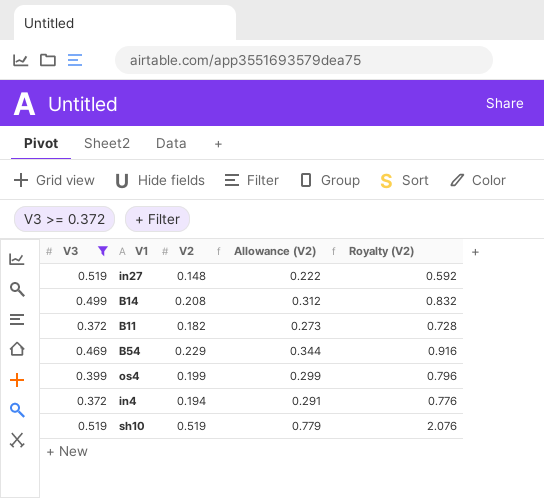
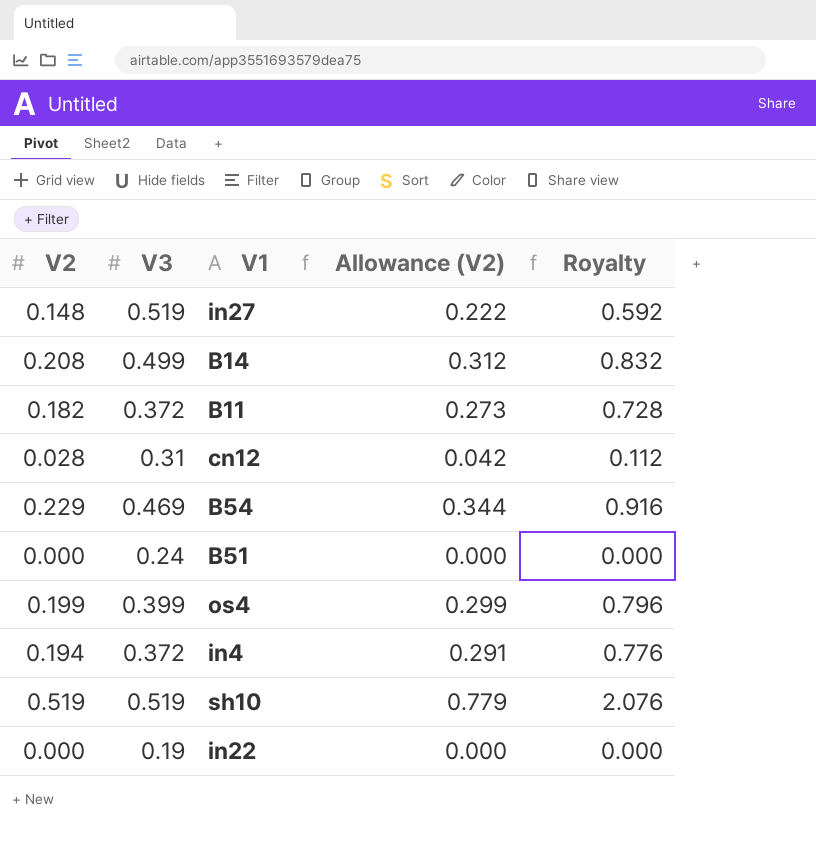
filter: V3 >= 0.372 -> none
column V2 | position: 3 -> 1
column name: Royalty (V2) -> Royalty

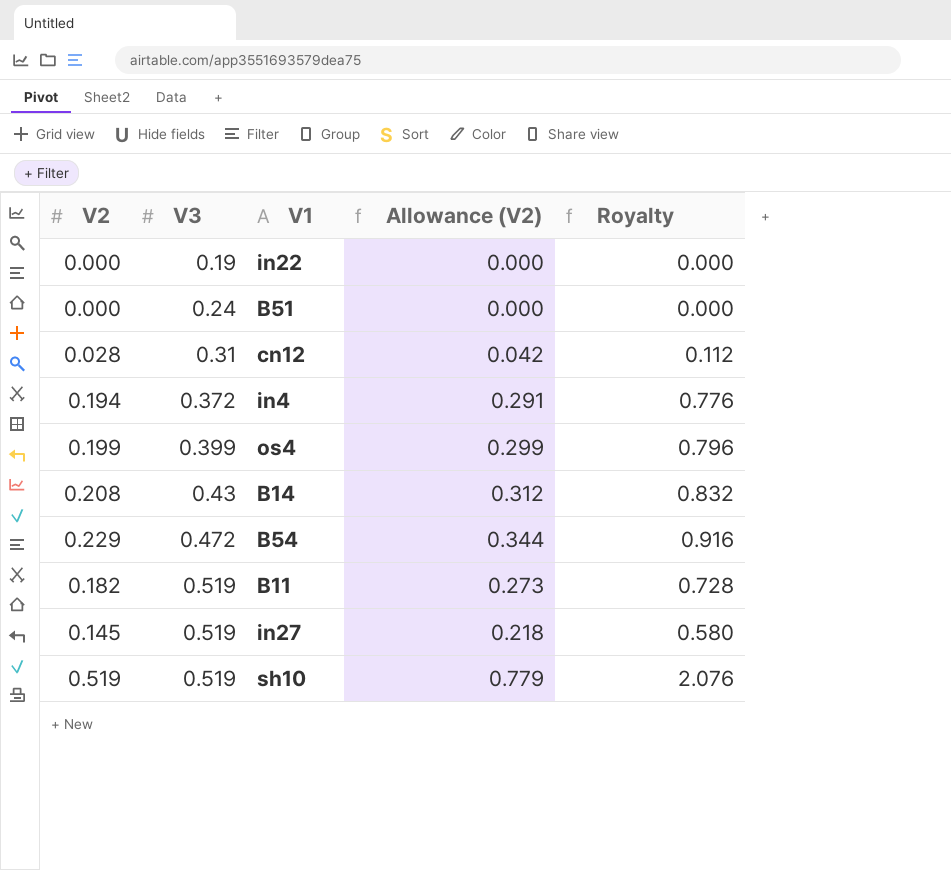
row order: none -> V3 ascending
B14 | V3: 0.499 -> 0.43
B54 | V3: 0.469 -> 0.472
B11 | V3: 0.372 -> 0.519
in27 | V2: 0.148 -> 0.145
in27 | Allowance (V2): 0.222 -> 0.218
in27 | Royalty: 0.592 -> 0.580

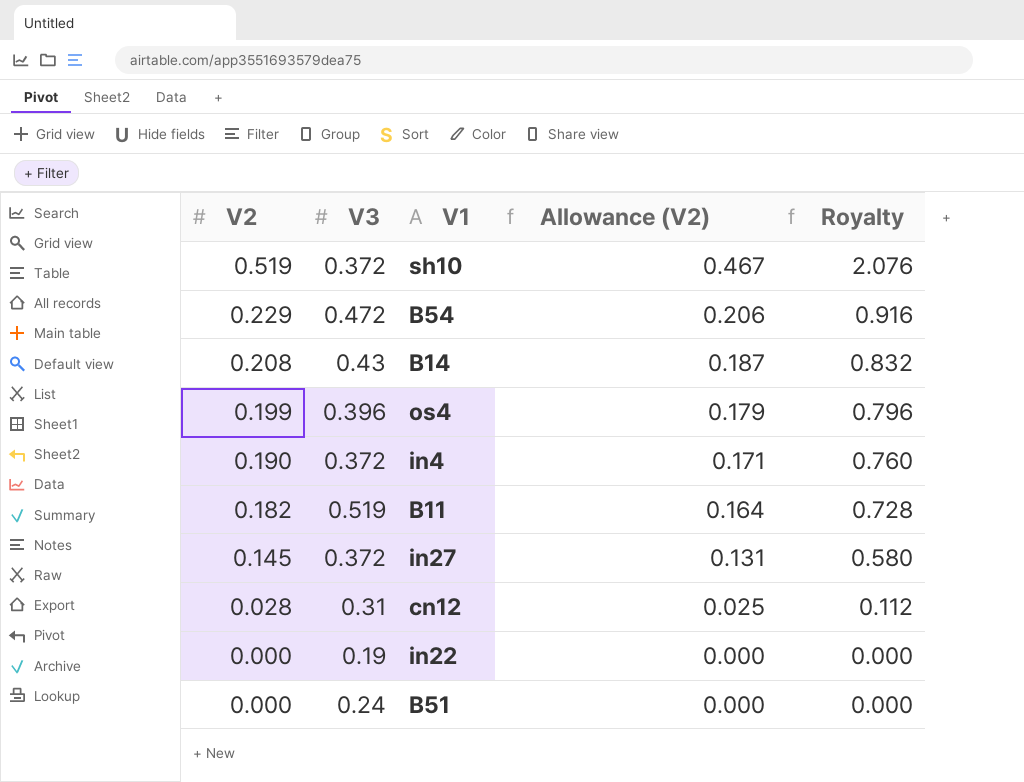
row order: V3 ascending -> V2 descending
column Allowance (V2) | formula: [V2] * 1.5 -> [V2] * 0.9
sh10 | V3: 0.519 -> 0.372
os4 | V3: 0.399 -> 0.396
in4 | V2: 0.194 -> 0.190
in4 | Royalty: 0.776 -> 0.760
in27 | V3: 0.519 -> 0.372

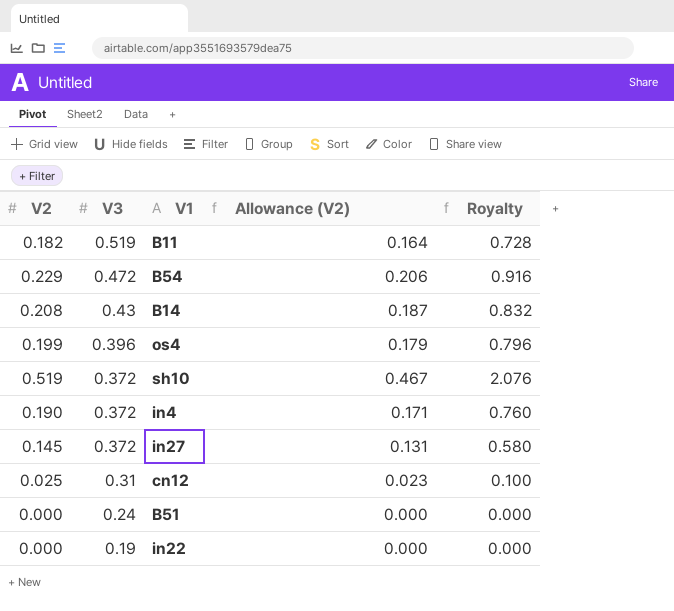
row order: V2 descending -> V3 descending
cn12 | V2: 0.028 -> 0.025
cn12 | Allowance (V2): 0.025 -> 0.023
cn12 | Royalty: 0.112 -> 0.100

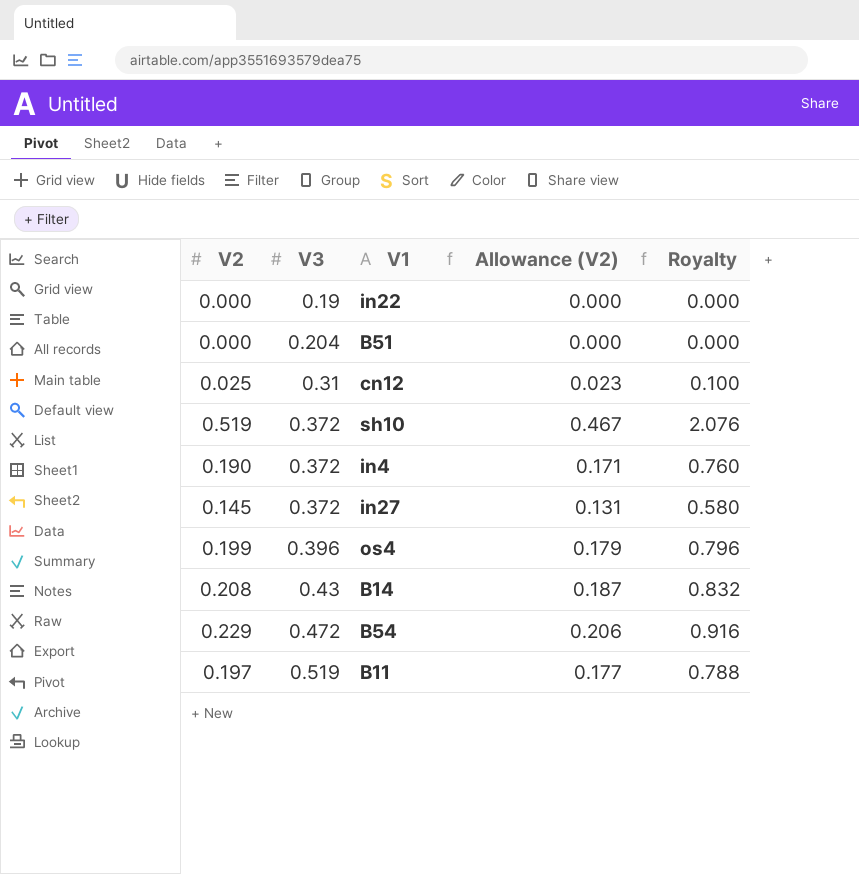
row order: V3 descending -> V3 ascending
B51 | V3: 0.24 -> 0.204
B11 | V2: 0.182 -> 0.197
B11 | Allowance (V2): 0.164 -> 0.177
B11 | Royalty: 0.728 -> 0.788

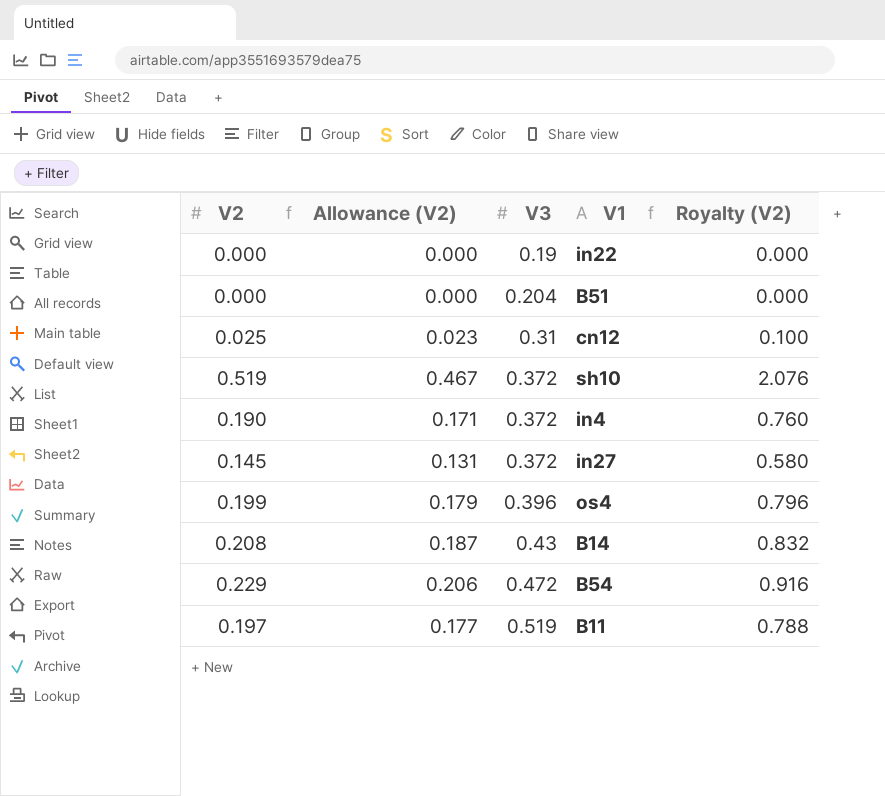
column Allowance (V2) | position: 4 -> 2
column name: Royalty -> Royalty (V2)

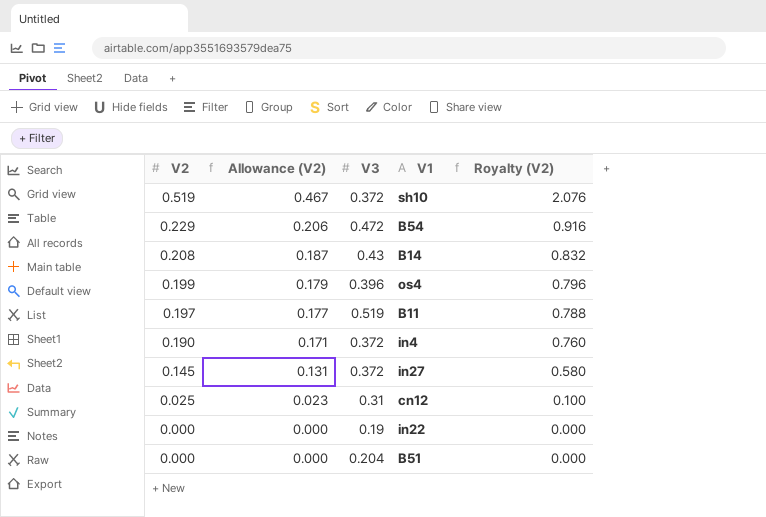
row order: V3 ascending -> V2 descending

